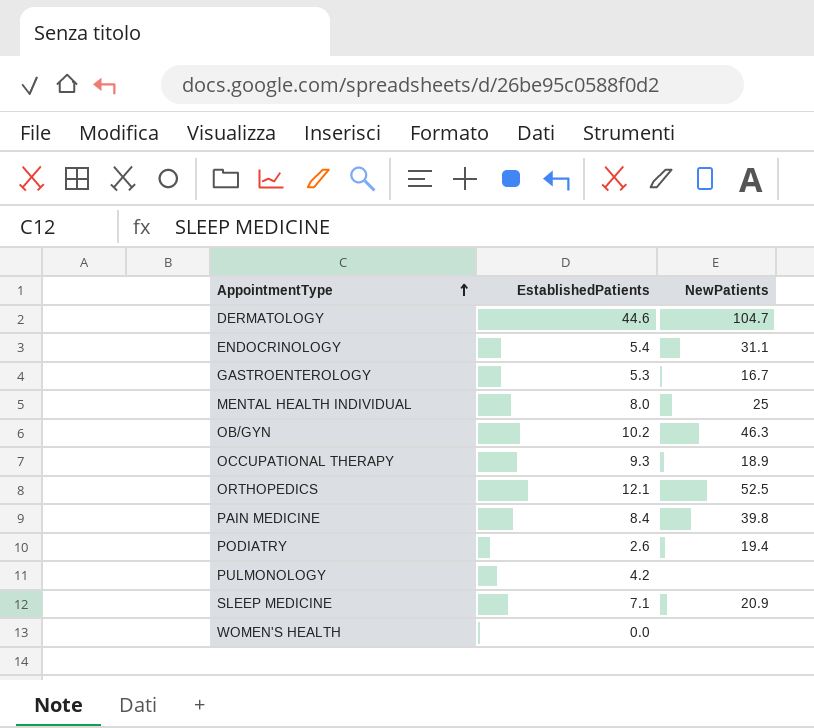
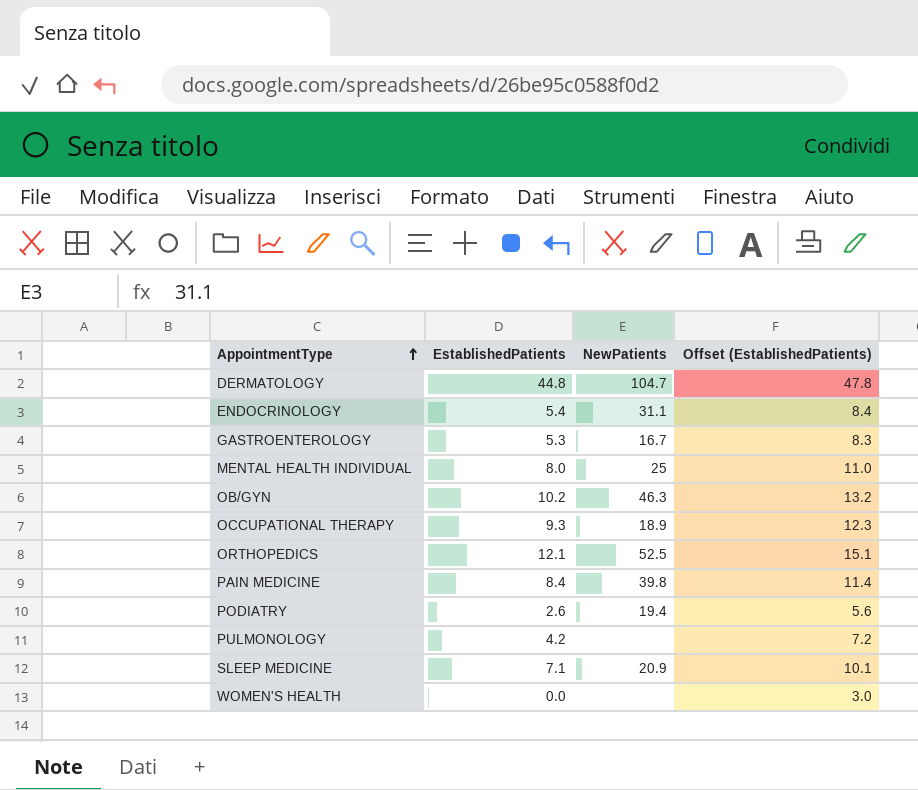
column Offset (EstablishedPatients) | formula: none -> [EstablishedPatients] + 3
DERMATOLOGY | EstablishedPatients: 44.6 -> 44.8

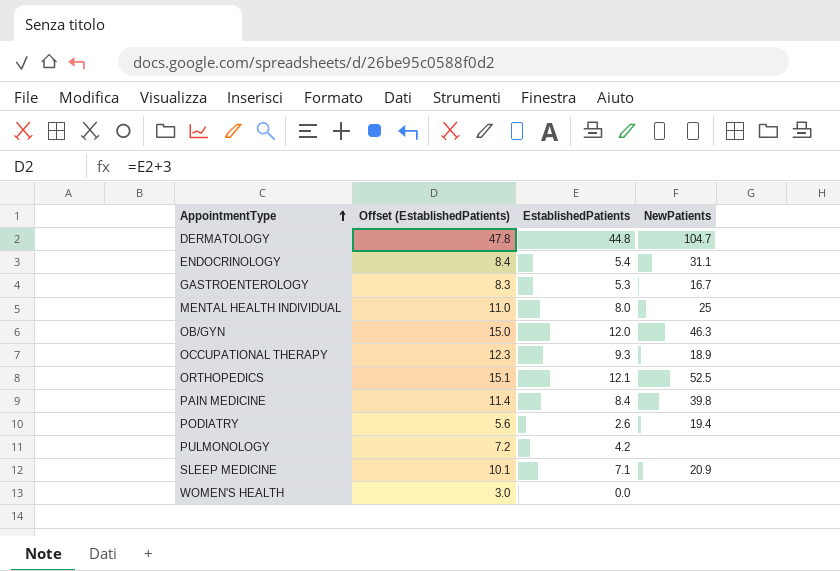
column Offset (EstablishedPatients) | position: 4 -> 2
OB/GYN | Offset (EstablishedPatients): 13.2 -> 15.0
OB/GYN | EstablishedPatients: 10.2 -> 12.0

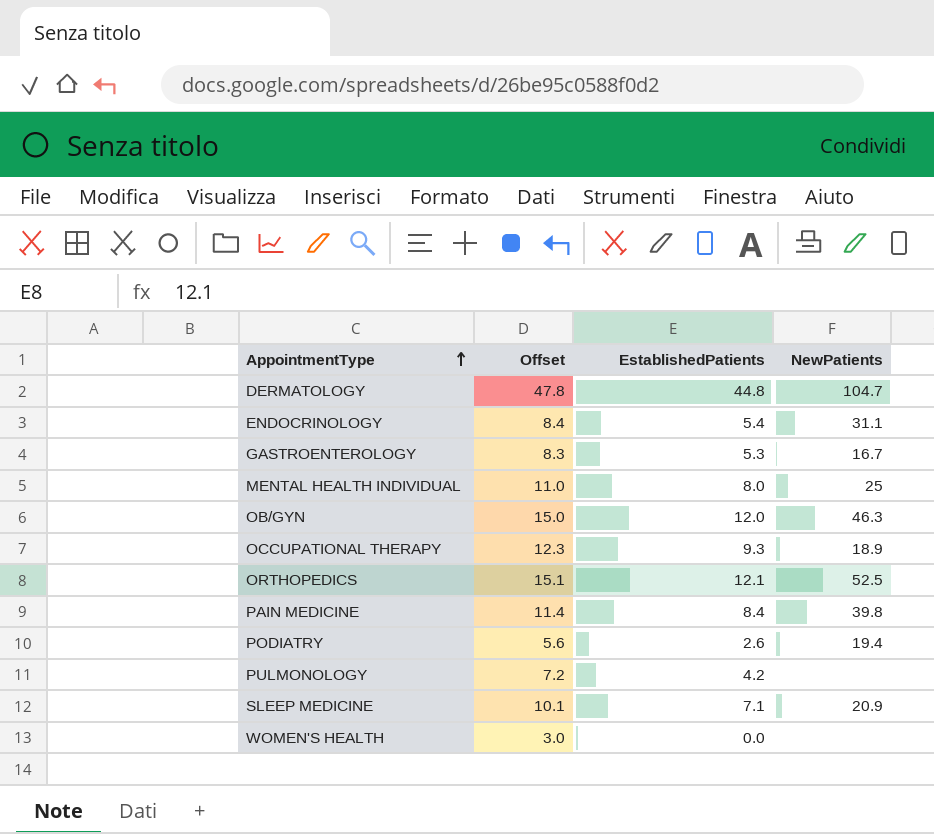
column name: Offset (EstablishedPatients) -> Offset

